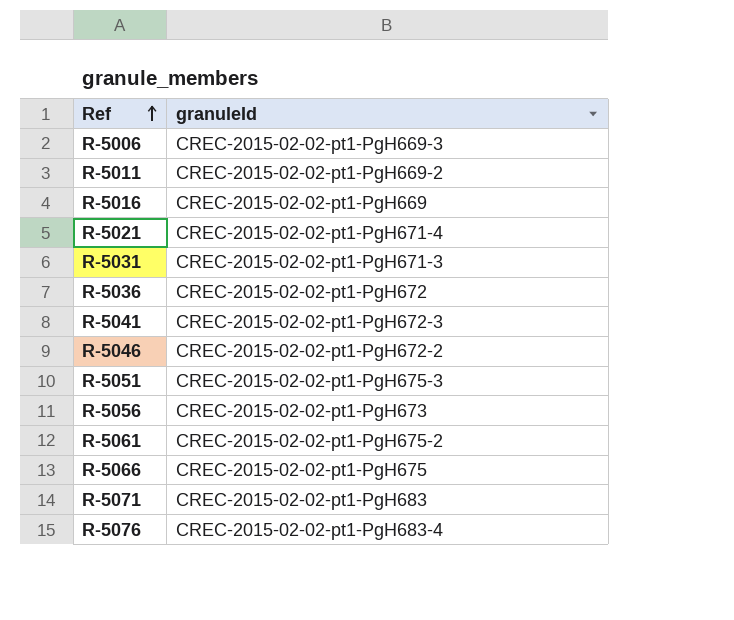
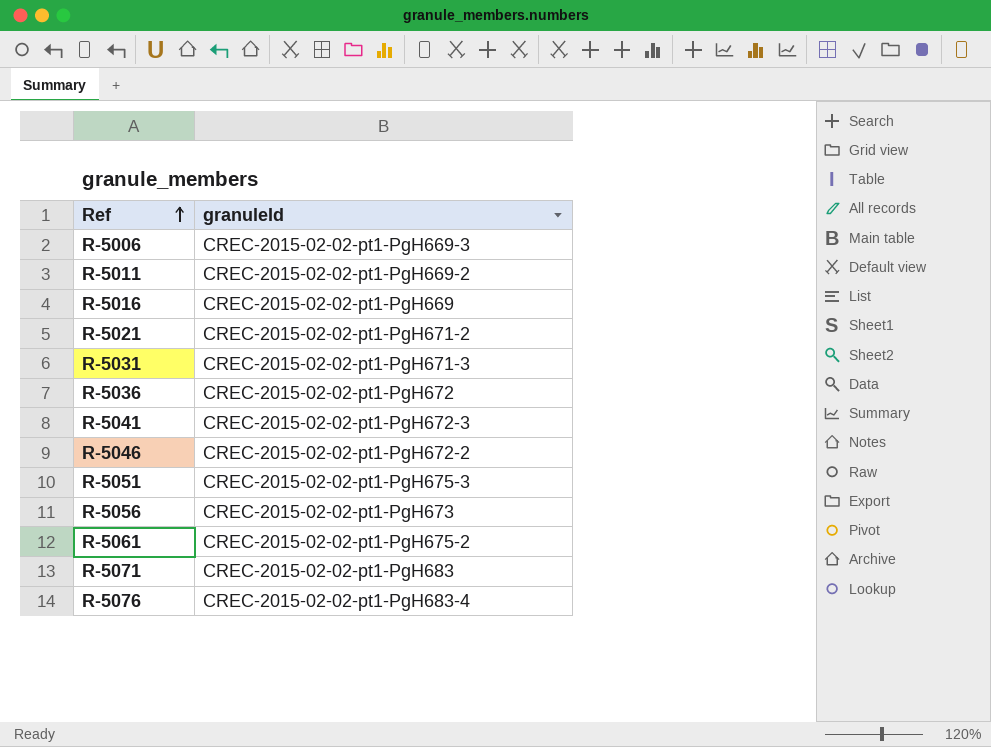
row R-5066: CREC-2015-02-02-pt1-PgH675 -> none
R-5021 | granuleId: CREC-2015-02-02-pt1-PgH671-4 -> CREC-2015-02-02-pt1-PgH671-2

